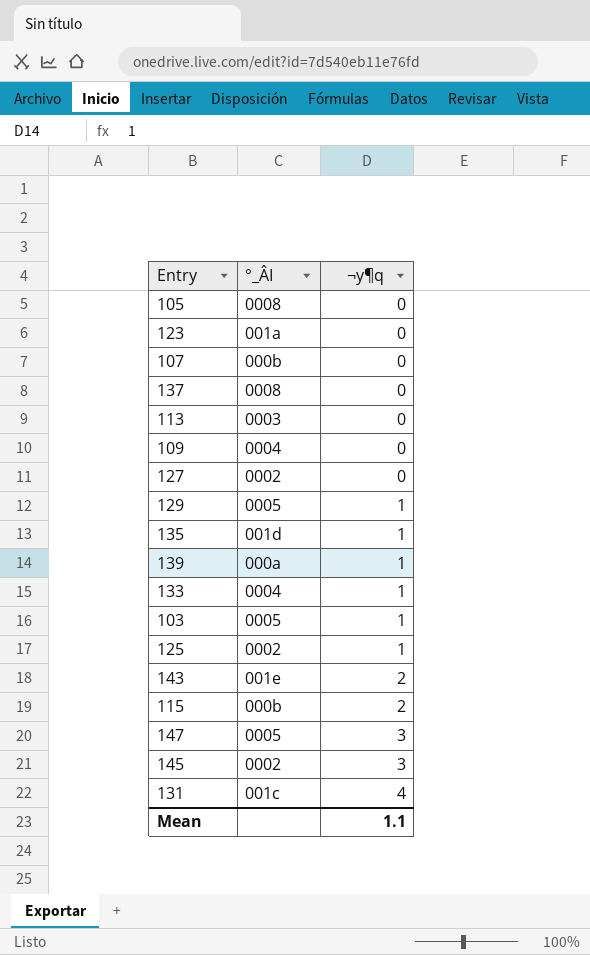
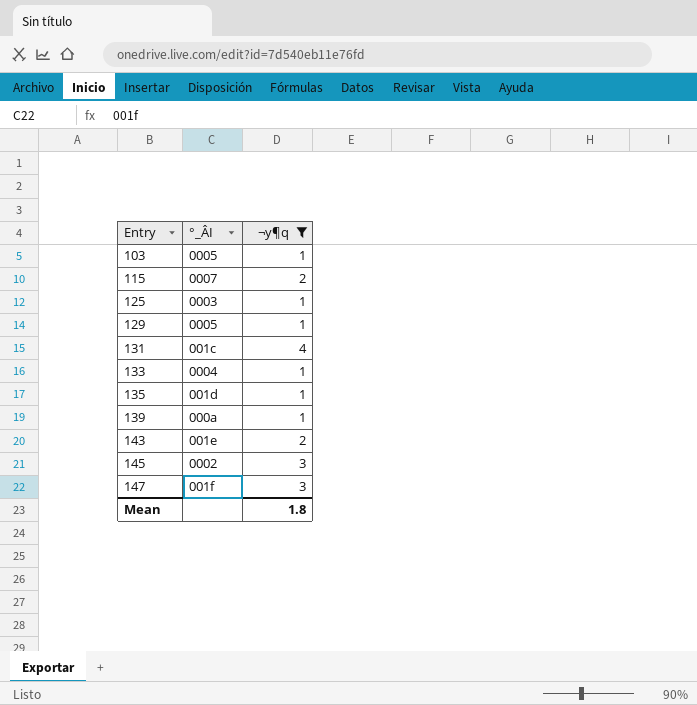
filter: none -> ¬y¶q != 0
row order: ¬y¶q ascending -> Entry ascending
115 | °_ÂI: 000b -> 0007
125 | °_ÂI: 0002 -> 0003
147 | °_ÂI: 0005 -> 001f
Mean | ¬y¶q: 1.1 -> 1.8

